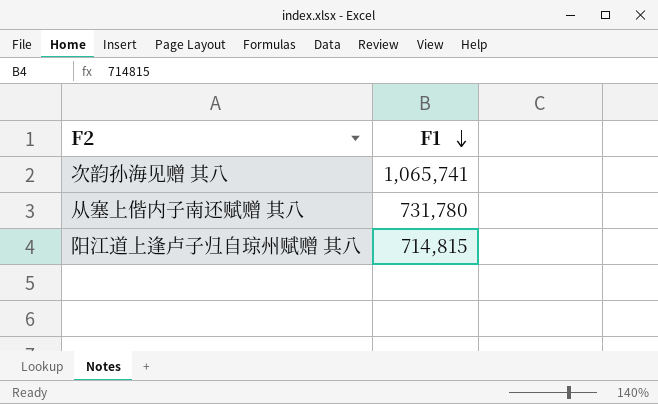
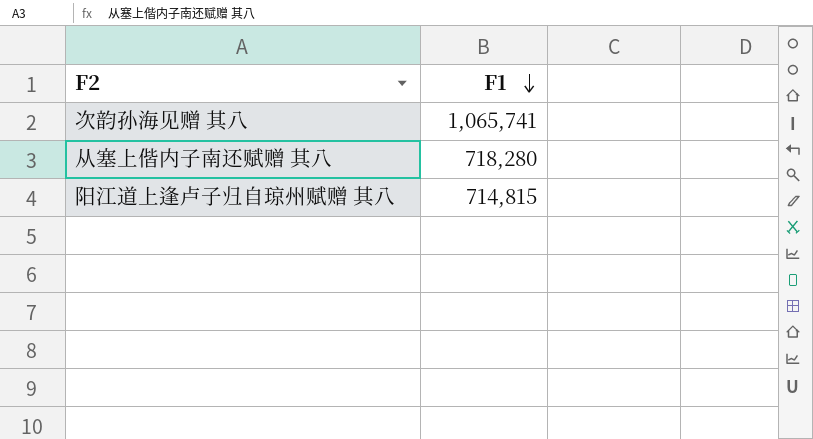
从塞上偕内子南还赋赠 其八 | F1: 731,780 -> 718,280

